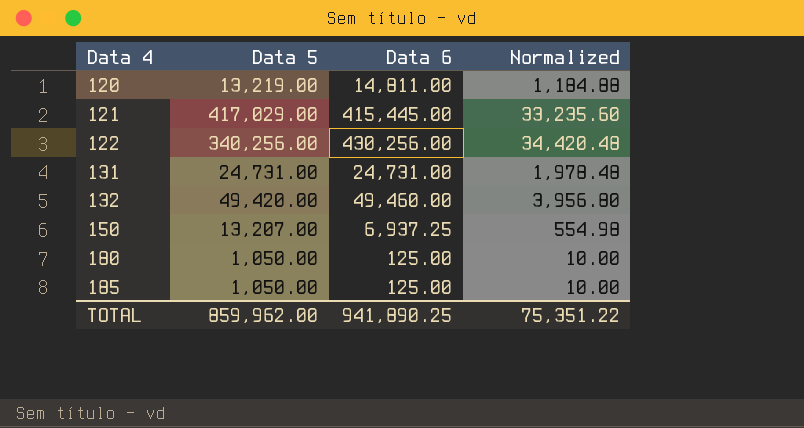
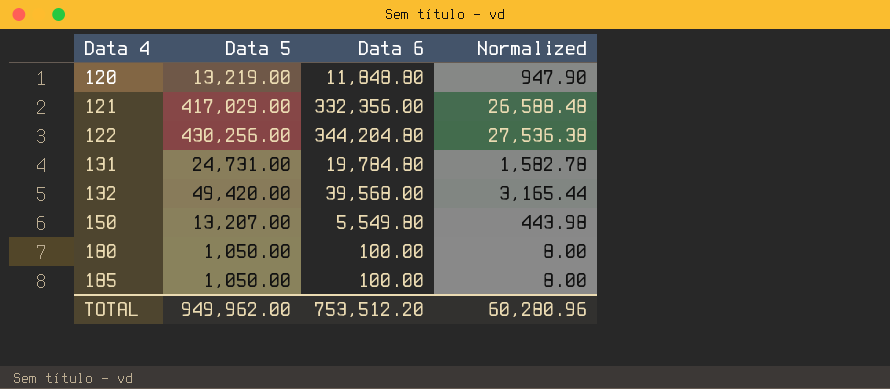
120 | Data 6: 14,811.00 -> 11,848.80
120 | Normalized: 1,184.88 -> 947.90
121 | Data 6: 415,445.00 -> 332,356.00
121 | Normalized: 33,235.60 -> 26,588.48
122 | Data 5: 340,256.00 -> 430,256.00
122 | Data 6: 430,256.00 -> 344,204.80
122 | Normalized: 34,420.48 -> 27,536.38
131 | Data 6: 24,731.00 -> 19,784.80
131 | Normalized: 1,978.48 -> 1,582.78
132 | Data 6: 49,460.00 -> 39,568.00
132 | Normalized: 3,956.80 -> 3,165.44
150 | Data 6: 6,937.25 -> 5,549.80
150 | Normalized: 554.98 -> 443.98
180 | Data 6: 125.00 -> 100.00
180 | Normalized: 10.00 -> 8.00
185 | Data 6: 125.00 -> 100.00
185 | Normalized: 10.00 -> 8.00
TOTAL | Data 5: 859,962.00 -> 949,962.00
TOTAL | Data 6: 941,890.25 -> 753,512.20
TOTAL | Normalized: 75,351.22 -> 60,280.96

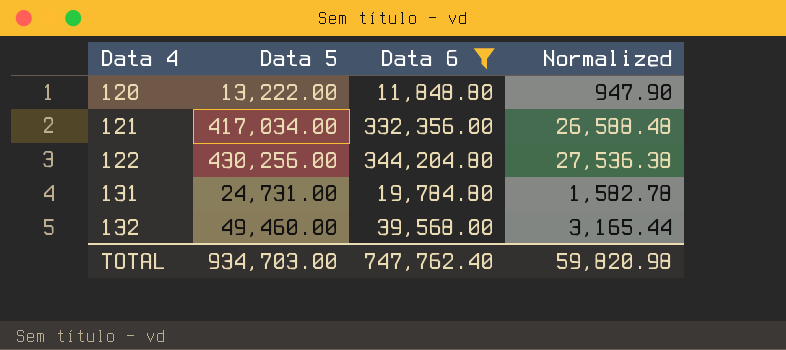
filter: none -> Data 6 >= 11,848.80
120 | Data 5: 13,219.00 -> 13,222.00
121 | Data 5: 417,029.00 -> 417,034.00
132 | Data 5: 49,420.00 -> 49,460.00
TOTAL | Data 5: 949,962.00 -> 934,703.00
TOTAL | Data 6: 753,512.20 -> 747,762.40
TOTAL | Normalized: 60,280.96 -> 59,820.98

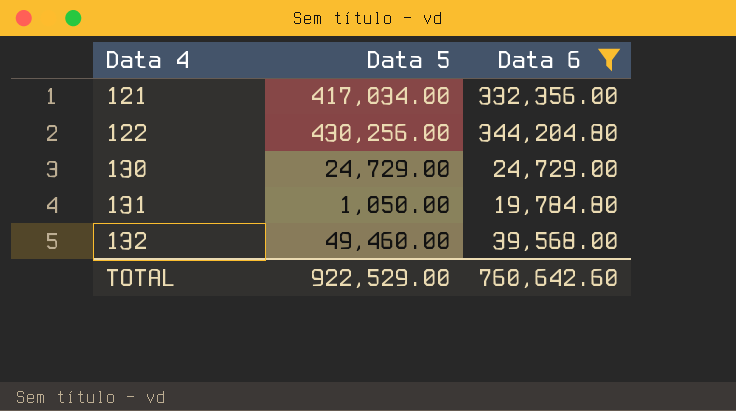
column Normalized | formula: [Data 6] * 0.08 -> none
row 120: 13,222.00 | 11,848.80 | 947.90 -> none
row 130: none -> 24,729.00 | 24,729.00
131 | Data 5: 24,731.00 -> 1,050.00
TOTAL | Data 5: 934,703.00 -> 922,529.00
TOTAL | Data 6: 747,762.40 -> 760,642.60

